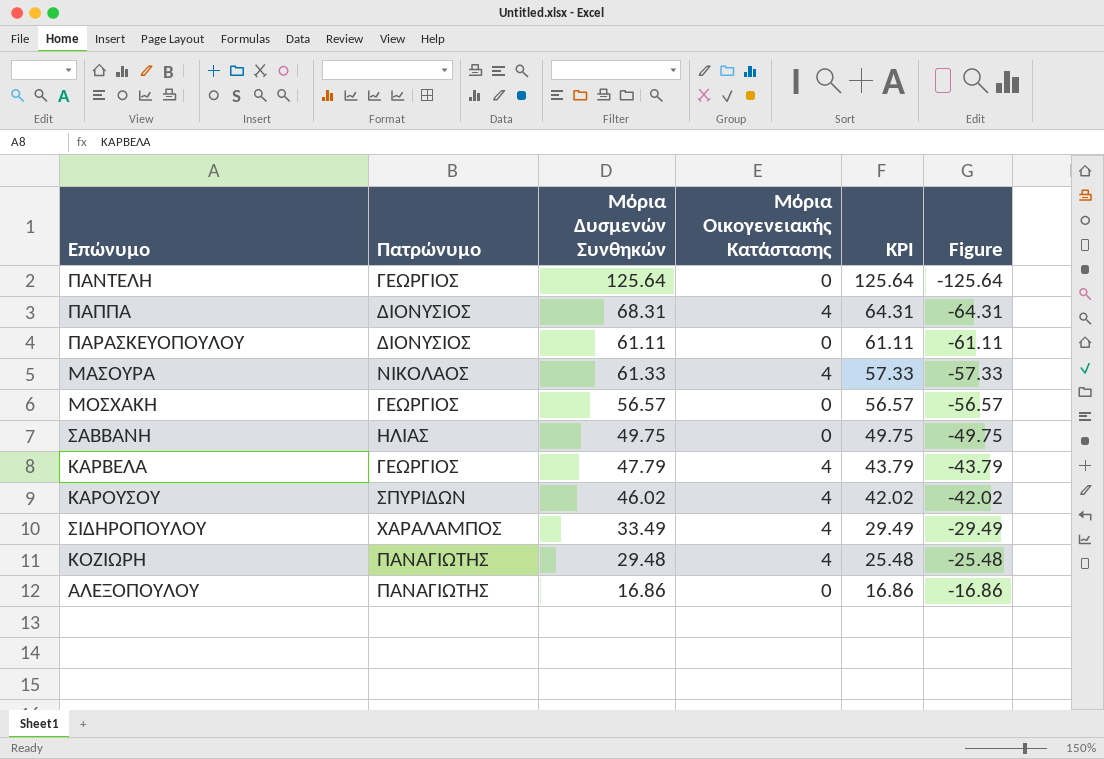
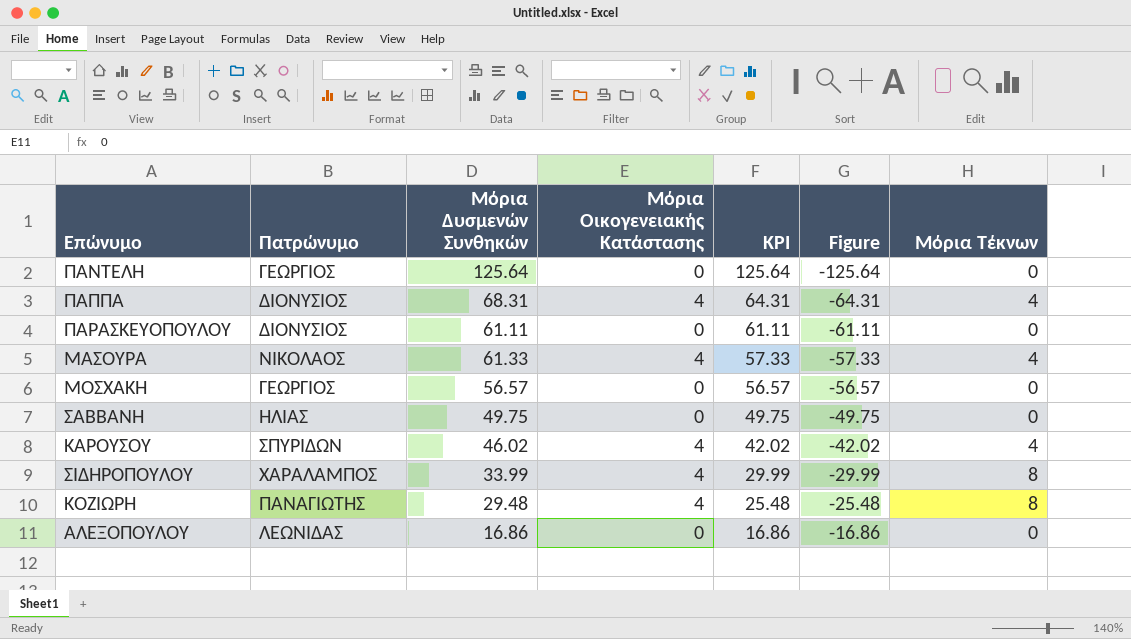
column Μόρια Τέκνων | position: none -> 7
row ΚΑΡΒΕΛΑ: ΓΕΩΡΓΙΟΣ | 47.79 | 4 | 43.79 | -43.79 -> none
ΣΙΔΗΡΟΠΟΥΛΟΥ | Μόρια Δυσμενών Συνθηκών: 33.49 -> 33.99
ΣΙΔΗΡΟΠΟΥΛΟΥ | KPI: 29.49 -> 29.99
ΣΙΔΗΡΟΠΟΥΛΟΥ | Figure: -29.49 -> -29.99
ΑΛΕΞΟΠΟΥΛΟΥ | Πατρώνυμο: ΠΑΝΑΓΙΩΤΗΣ -> ΛΕΩΝΙΔΑΣ

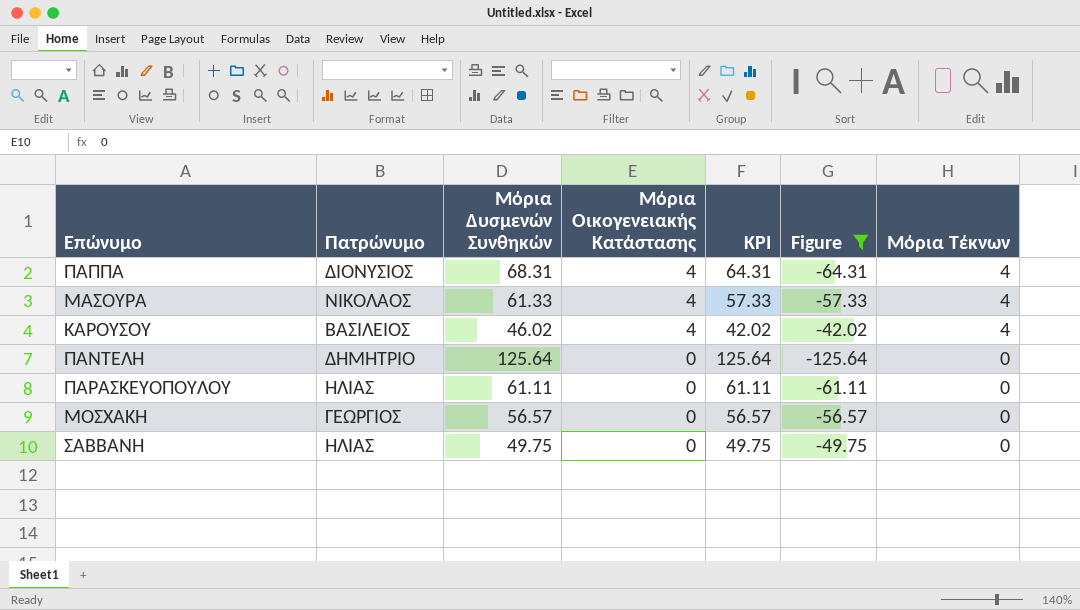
filter: none -> Figure <= -42.02
row order: KPI descending -> Μόρια Οικογενειακής Κατάστασης descending
ΚΑΡΟΥΣΟΥ | Πατρώνυμο: ΣΠΥΡΙΔΩΝ -> ΒΑΣΙΛΕΙΟΣ
ΠΑΝΤΕΛΗ | Πατρώνυμο: ΓΕΩΡΓΙΟΣ -> ΔΗΜΗΤΡΙΟ
ΠΑΡΑΣΚΕΥΟΠΟΥΛΟΥ | Πατρώνυμο: ΔΙΟΝΥΣΙΟΣ -> ΗΛΙΑΣ

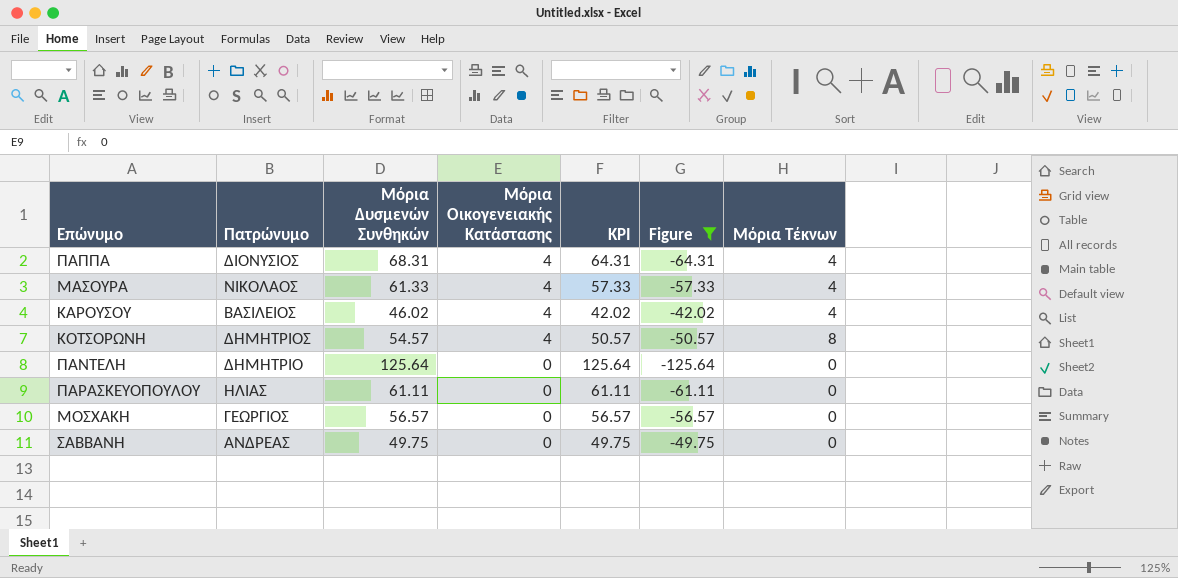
row ΚΟΤΣΟΡΩΝΗ: none -> ΔΗΜΗΤΡΙΟΣ | 54.57 | 4 | 50.57 | -50.57 | 8
ΣΑΒΒΑΝΗ | Πατρώνυμο: ΗΛΙΑΣ -> ΑΝΔΡΕΑΣ

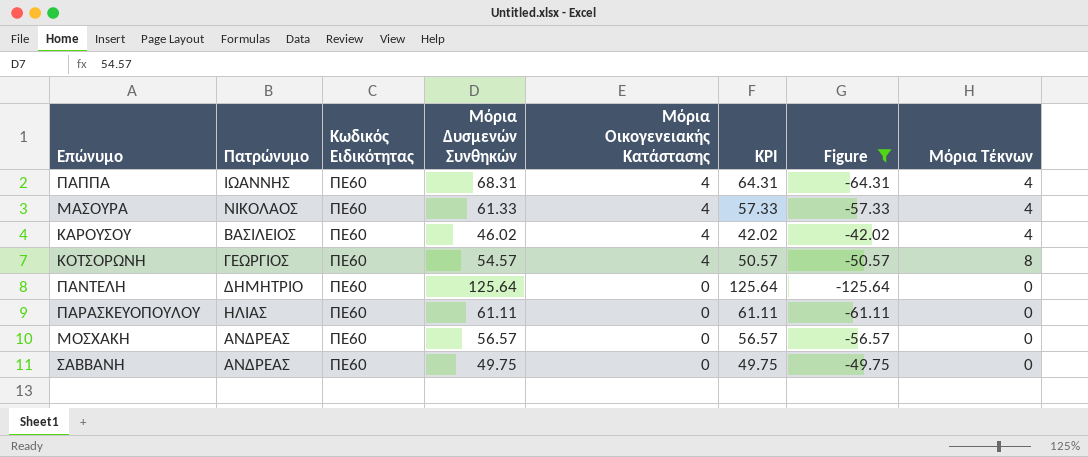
column Κωδικός Ειδικότητας | position: none -> 3
ΠΑΠΠΑ | Πατρώνυμο: ΔΙΟΝΥΣΙΟΣ -> ΙΩΑΝΝΗΣ
ΚΟΤΣΟΡΩΝΗ | Πατρώνυμο: ΔΗΜΗΤΡΙΟΣ -> ΓΕΩΡΓΙΟΣ
ΜΟΣΧΑΚΗ | Πατρώνυμο: ΓΕΩΡΓΙΟΣ -> ΑΝΔΡΕΑΣ

